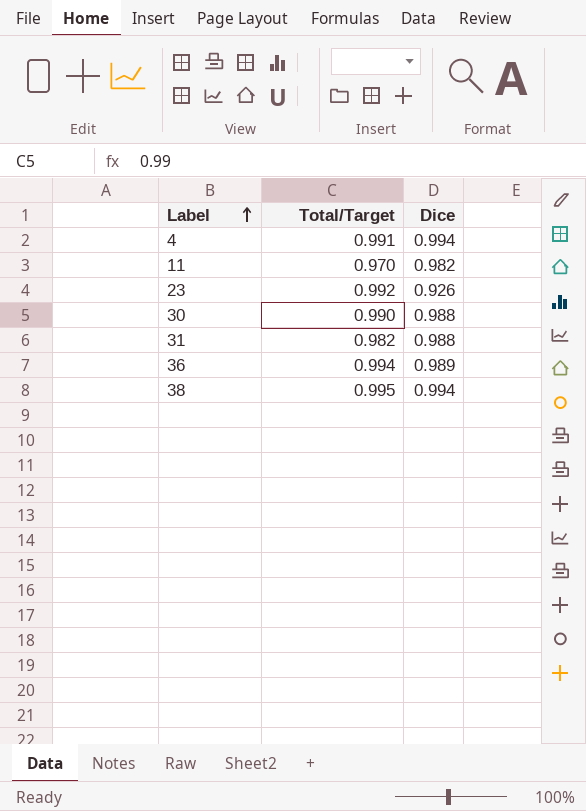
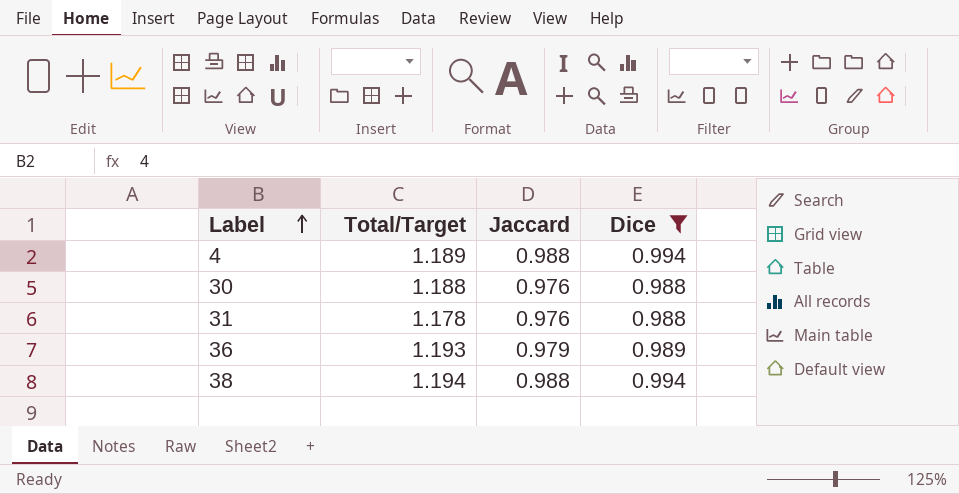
filter: none -> Dice >= 0.988
column Jaccard | position: none -> 3
4 | Total/Target: 0.991 -> 1.189
30 | Total/Target: 0.990 -> 1.188
31 | Total/Target: 0.982 -> 1.178
36 | Total/Target: 0.994 -> 1.193
38 | Total/Target: 0.995 -> 1.194

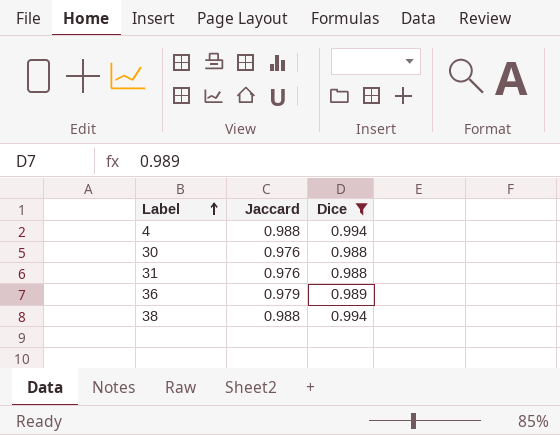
column Total/Target | position: 2 -> none

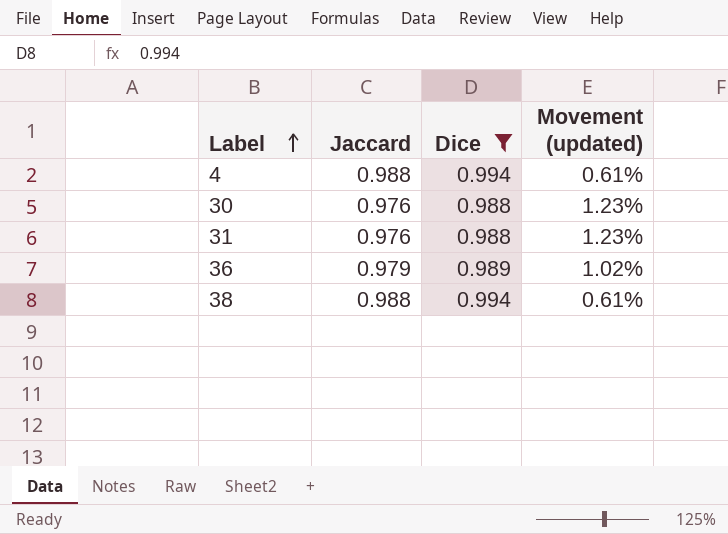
column Movement (updated) | formula: none -> ([Dice] - [Jaccard]) / [Jaccard]

